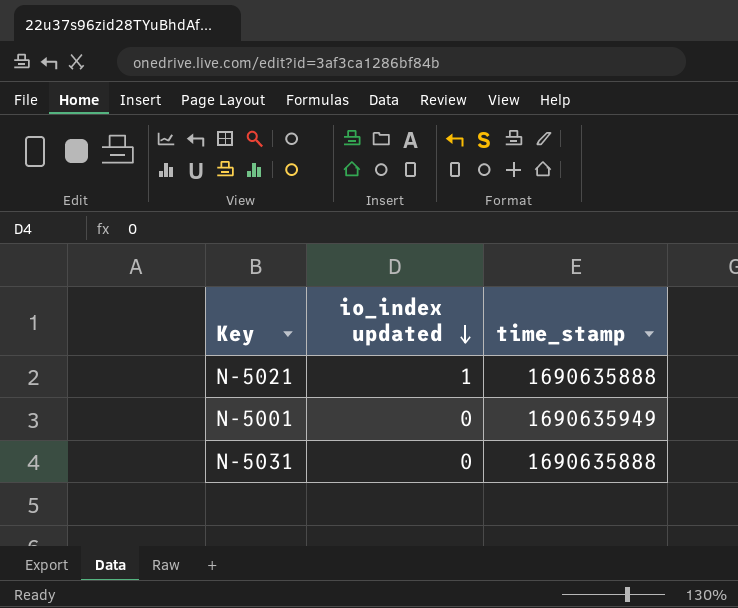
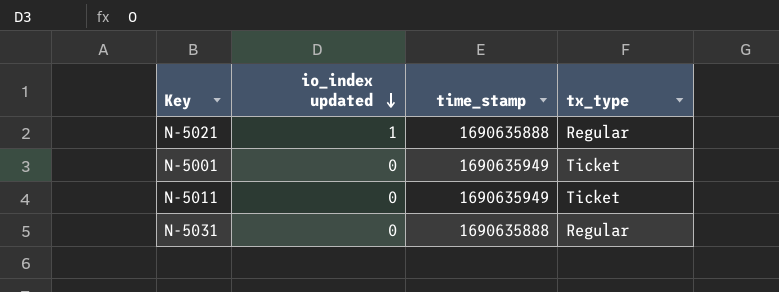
column tx_type | position: none -> 4
row N-5011: none -> 0 | 1690635949 | Ticket

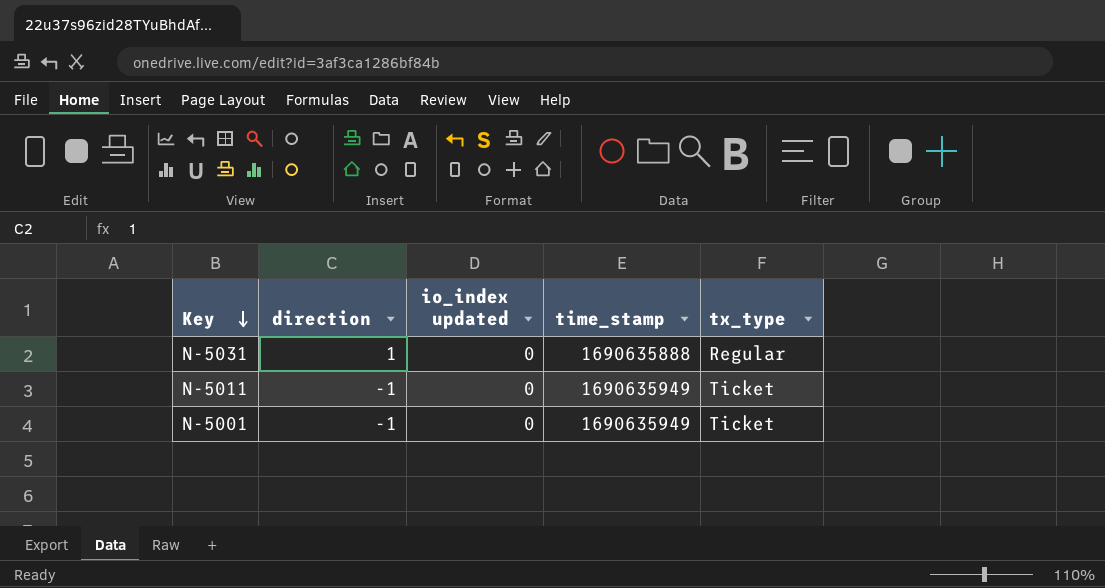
row order: io_index updated descending -> Key descending
column direction | position: none -> 2
row N-5021: 1 | 1690635888 | Regular -> none

